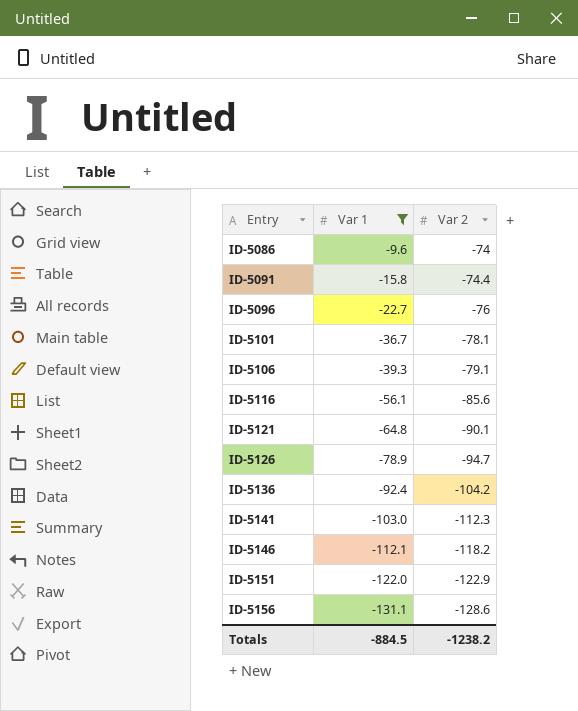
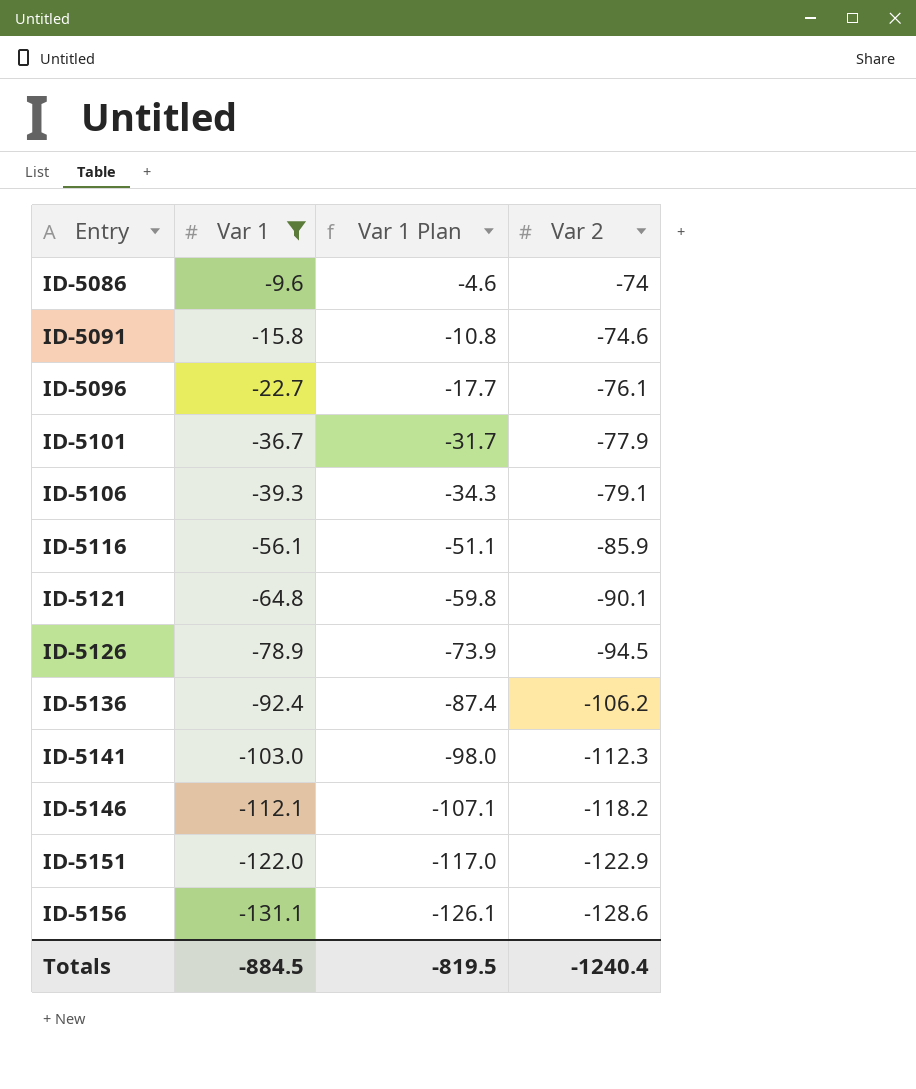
column Var 1 Plan | formula: none -> [Var 1] + 5
ID-5091 | Var 2: -74.4 -> -74.6
ID-5096 | Var 2: -76 -> -76.1
ID-5101 | Var 2: -78.1 -> -77.9
ID-5116 | Var 2: -85.6 -> -85.9
ID-5126 | Var 2: -94.7 -> -94.5
ID-5136 | Var 2: -104.2 -> -106.2
Totals | Var 2: -1238.2 -> -1240.4

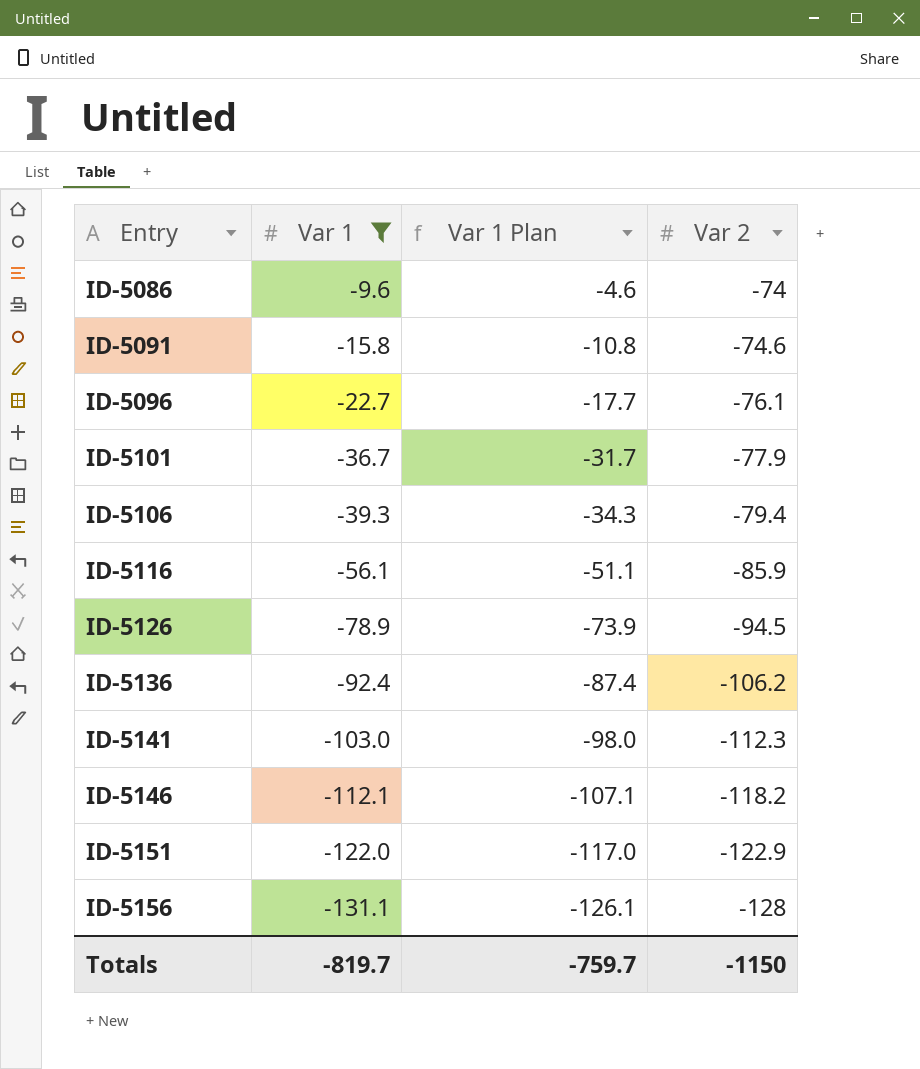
row ID-5121: -64.8 | -59.8 | -90.1 -> none
ID-5106 | Var 2: -79.1 -> -79.4
ID-5156 | Var 2: -128.6 -> -128
Totals | Var 1: -884.5 -> -819.7
Totals | Var 1 Plan: -819.5 -> -759.7
Totals | Var 2: -1240.4 -> -1150

